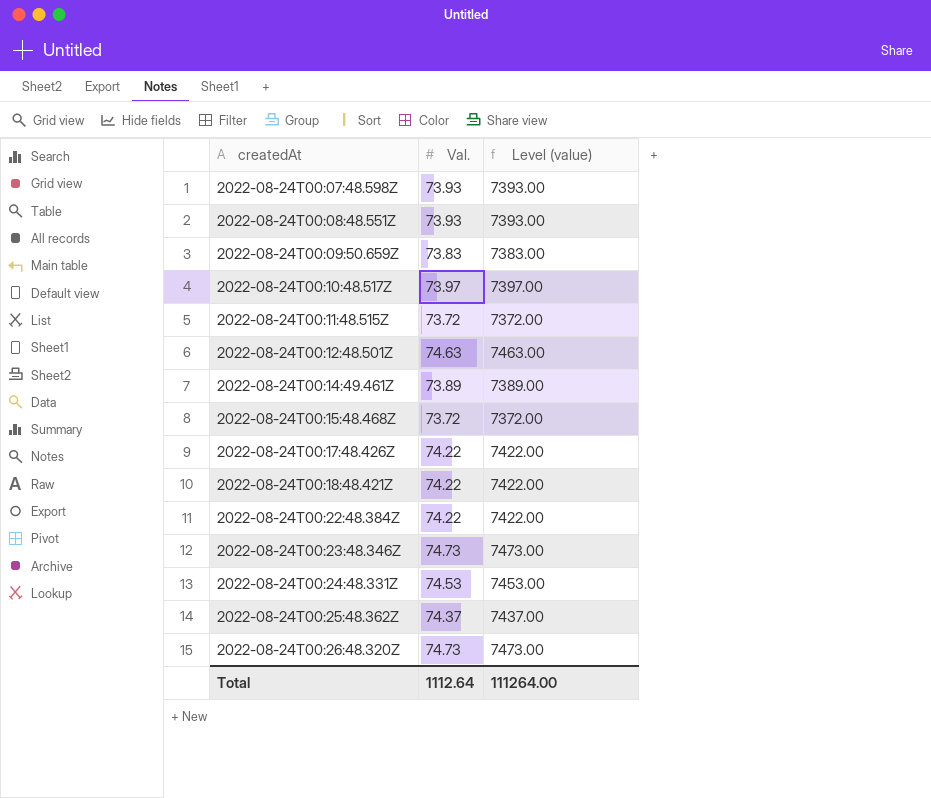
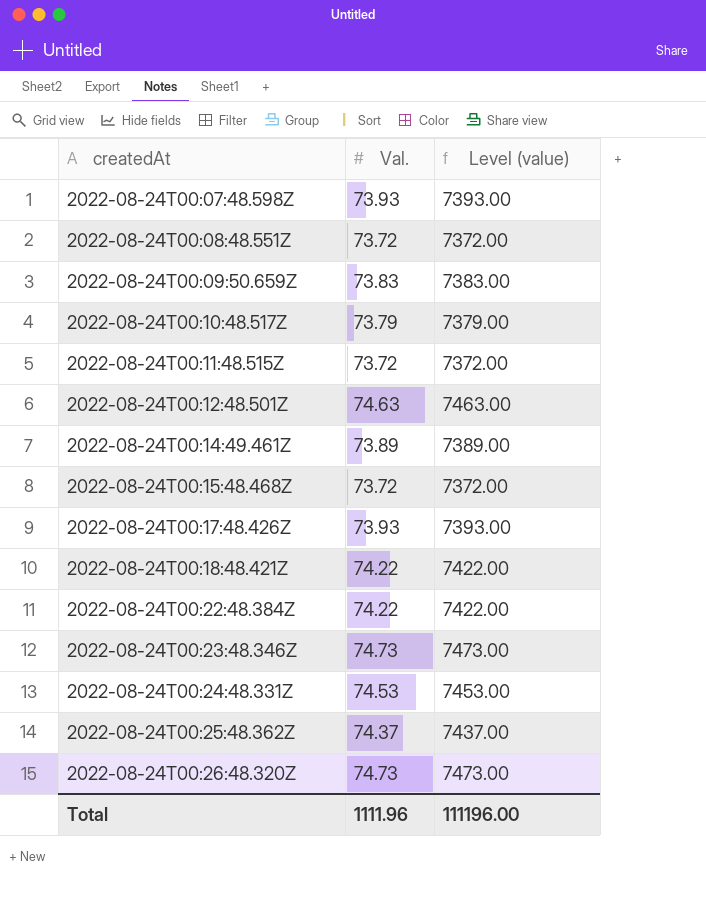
2022-08-24T00:08:48.551Z | Val.: 73.93 -> 73.72
2022-08-24T00:08:48.551Z | Level (value): 7393.00 -> 7372.00
2022-08-24T00:10:48.517Z | Val.: 73.97 -> 73.79
2022-08-24T00:10:48.517Z | Level (value): 7397.00 -> 7379.00
2022-08-24T00:17:48.426Z | Val.: 74.22 -> 73.93
2022-08-24T00:17:48.426Z | Level (value): 7422.00 -> 7393.00
Total | Val.: 1112.64 -> 1111.96
Total | Level (value): 111264.00 -> 111196.00

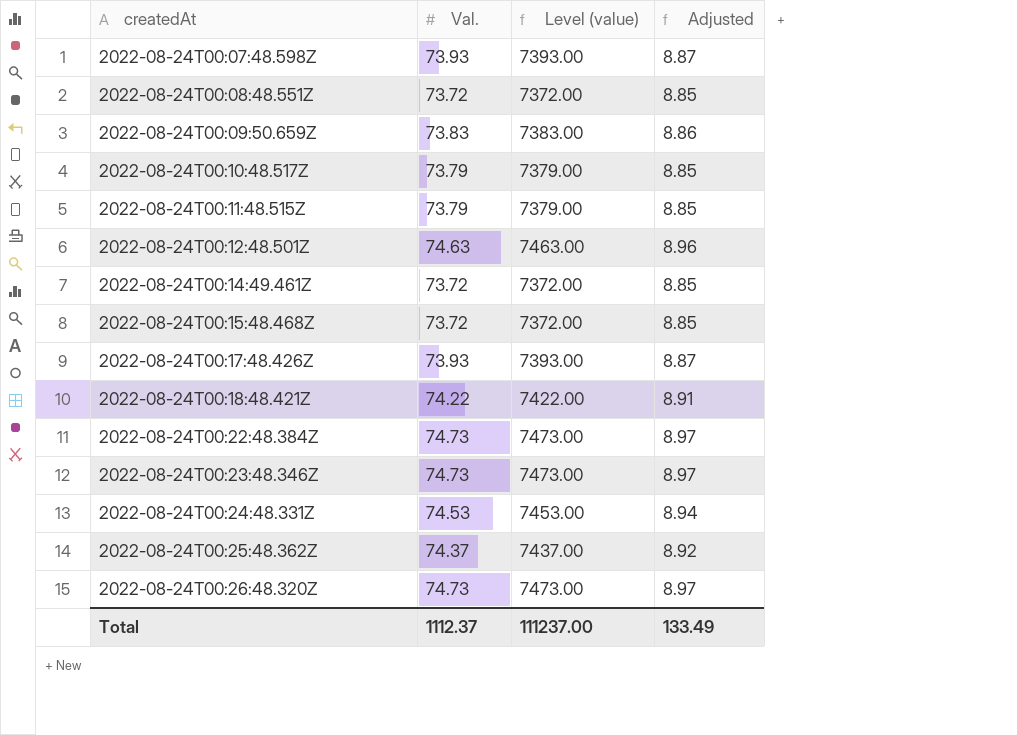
column Adjusted | formula: none -> [Val.] * 0.12
2022-08-24T00:11:48.515Z | Val.: 73.72 -> 73.79
2022-08-24T00:11:48.515Z | Level (value): 7372.00 -> 7379.00
2022-08-24T00:14:49.461Z | Val.: 73.89 -> 73.72
2022-08-24T00:14:49.461Z | Level (value): 7389.00 -> 7372.00
2022-08-24T00:22:48.384Z | Val.: 74.22 -> 74.73
2022-08-24T00:22:48.384Z | Level (value): 7422.00 -> 7473.00
Total | Val.: 1111.96 -> 1112.37
Total | Level (value): 111196.00 -> 111237.00

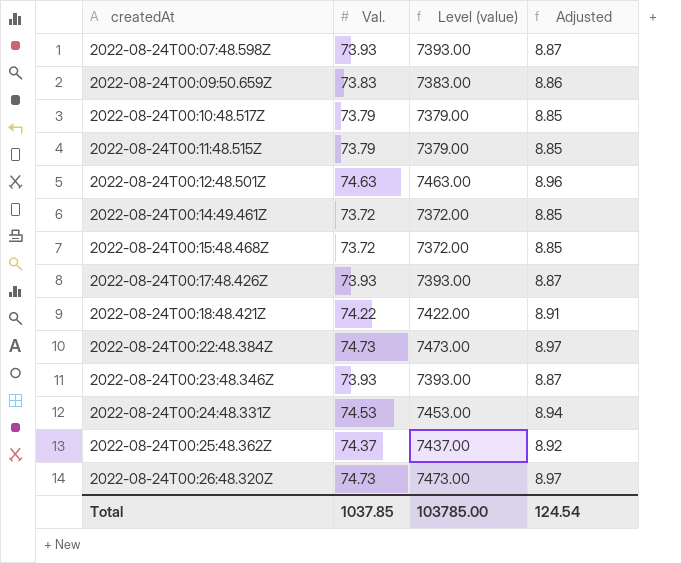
row 2022-08-24T00:08:48.551Z: 73.72 | 7372.00 | 8.85 -> none
2022-08-24T00:23:48.346Z | Val.: 74.73 -> 73.93
2022-08-24T00:23:48.346Z | Level (value): 7473.00 -> 7393.00
2022-08-24T00:23:48.346Z | Adjusted: 8.97 -> 8.87
Total | Val.: 1112.37 -> 1037.85
Total | Level (value): 111237.00 -> 103785.00
Total | Adjusted: 133.49 -> 124.54

